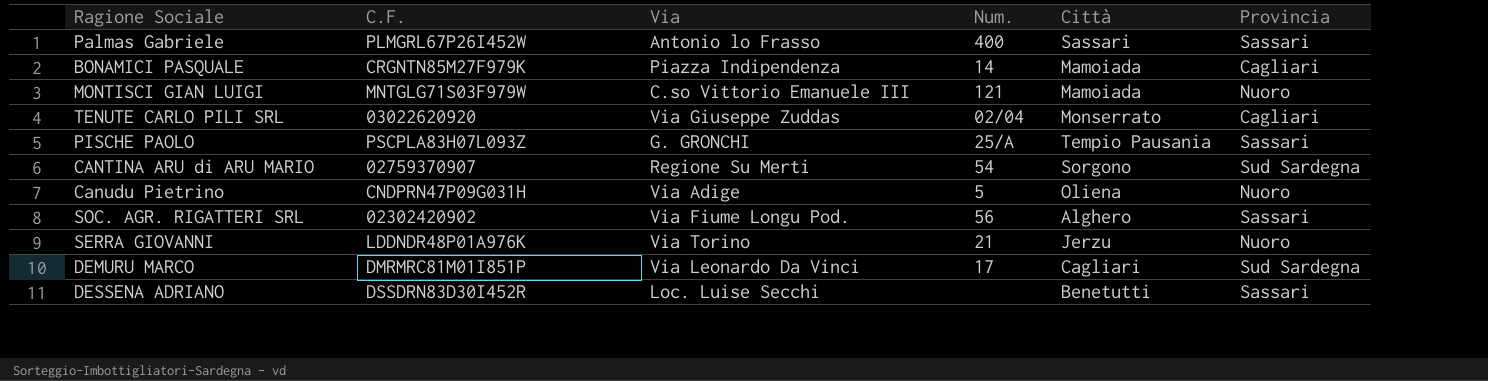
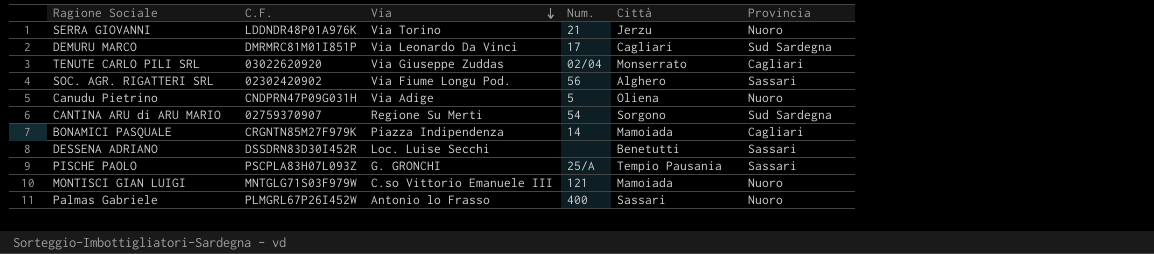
row order: none -> Via descending
Palmas Gabriele | Provincia: Sassari -> Nuoro

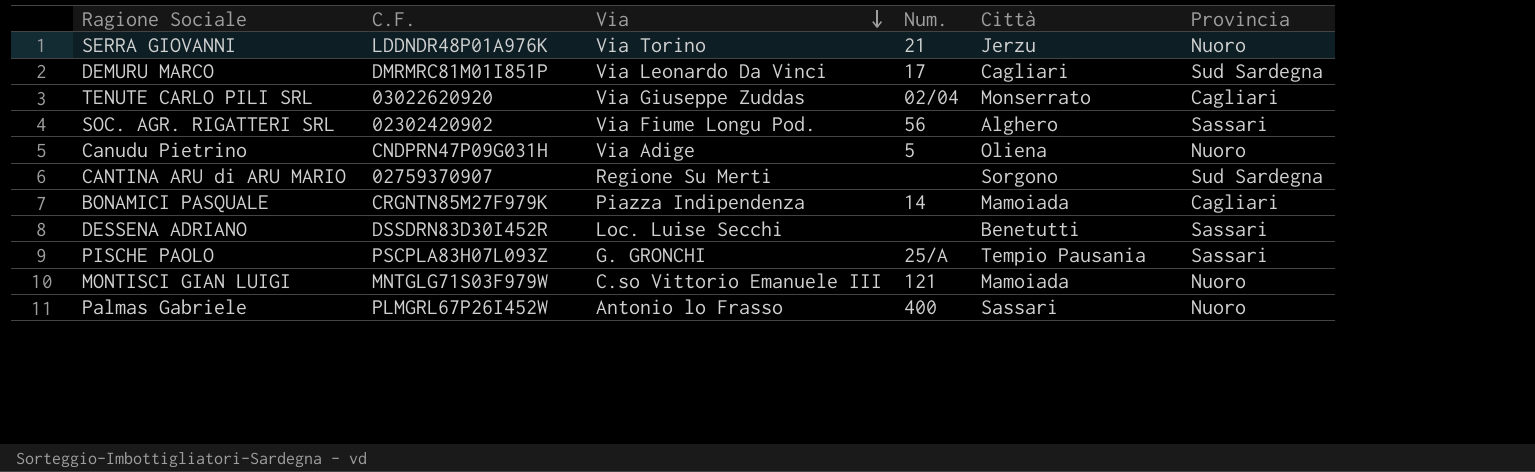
CANTINA ARU di ARU MARIO | Num.: 54 -> none

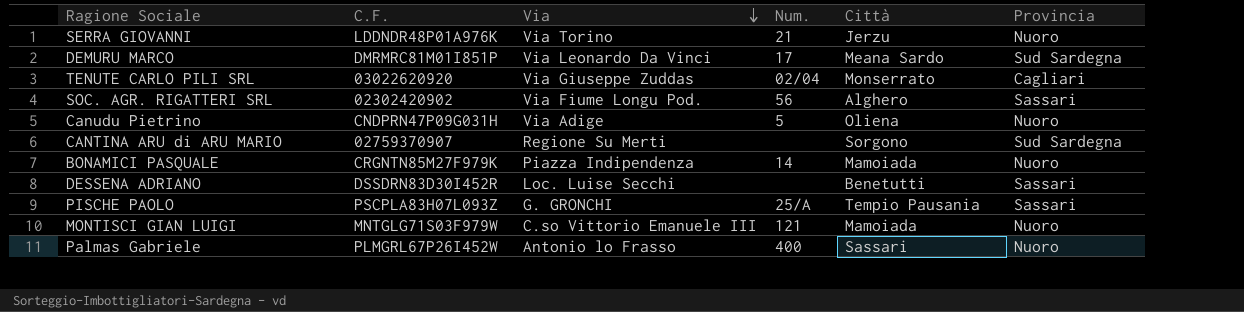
DEMURU MARCO | Città: Cagliari -> Meana Sardo
BONAMICI PASQUALE | Provincia: Cagliari -> Nuoro

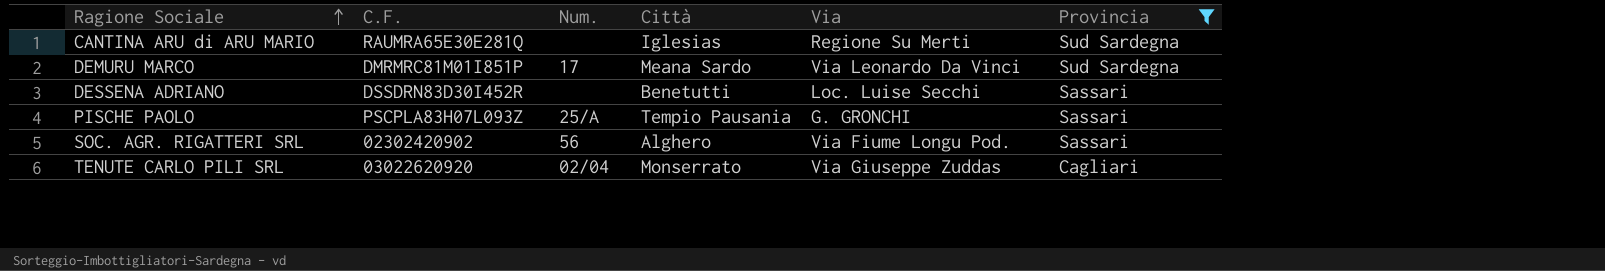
filter: none -> Provincia != Nuoro
row order: Via descending -> Ragione Sociale ascending
column Via | position: 3 -> 5
CANTINA ARU di ARU MARIO | C.F.: 02759370907 -> RAUMRA65E30E281Q
CANTINA ARU di ARU MARIO | Città: Sorgono -> Iglesias

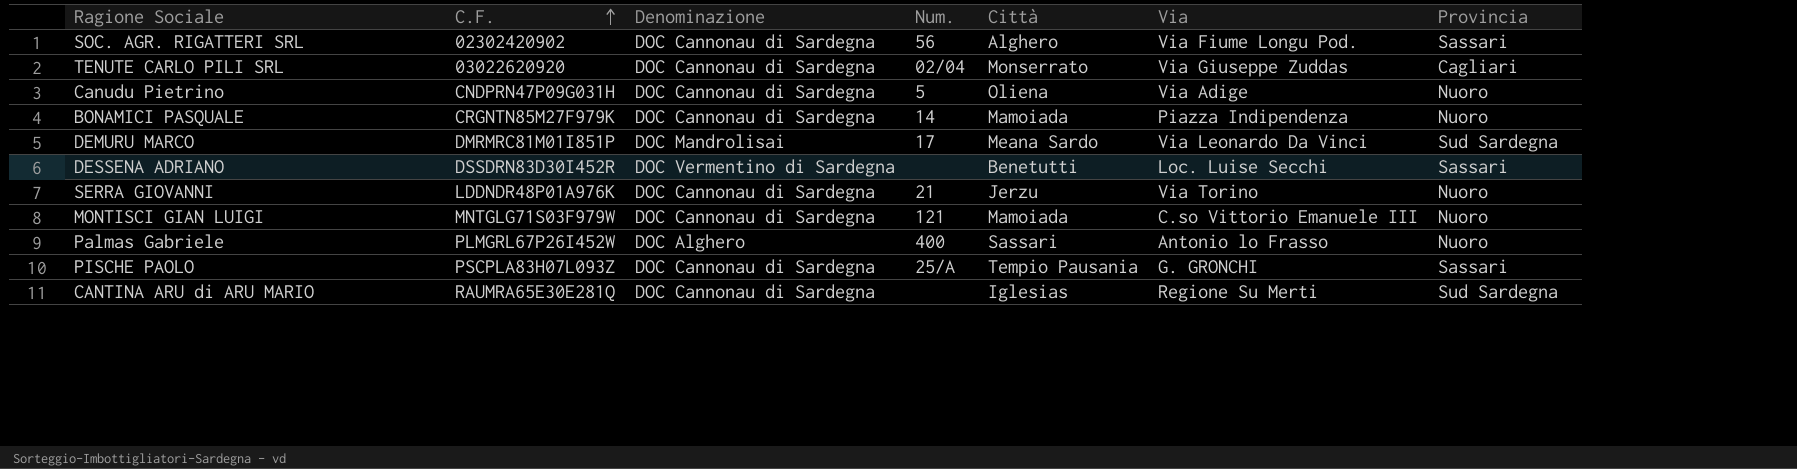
filter: Provincia != Nuoro -> none
row order: Ragione Sociale ascending -> C.F. ascending
column Denominazione | position: none -> 3

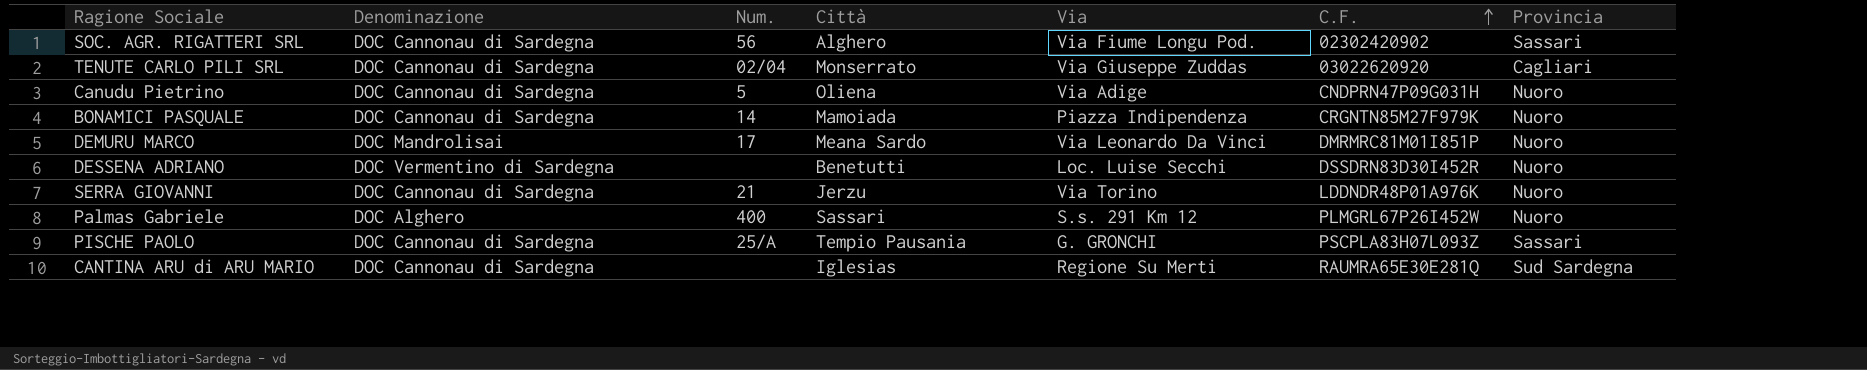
column C.F. | position: 2 -> 6
row MONTISCI GIAN LUIGI: MNTGLG71S03F979W | DOC Cannonau di Sardegna | 121 | Mamoiada | C.so Vittorio Emanuele III | Nuoro -> none
DEMURU MARCO | Provincia: Sud Sardegna -> Nuoro
DESSENA ADRIANO | Provincia: Sassari -> Nuoro
Palmas Gabriele | Via: Antonio lo Frasso -> S.s. 291 Km 12

